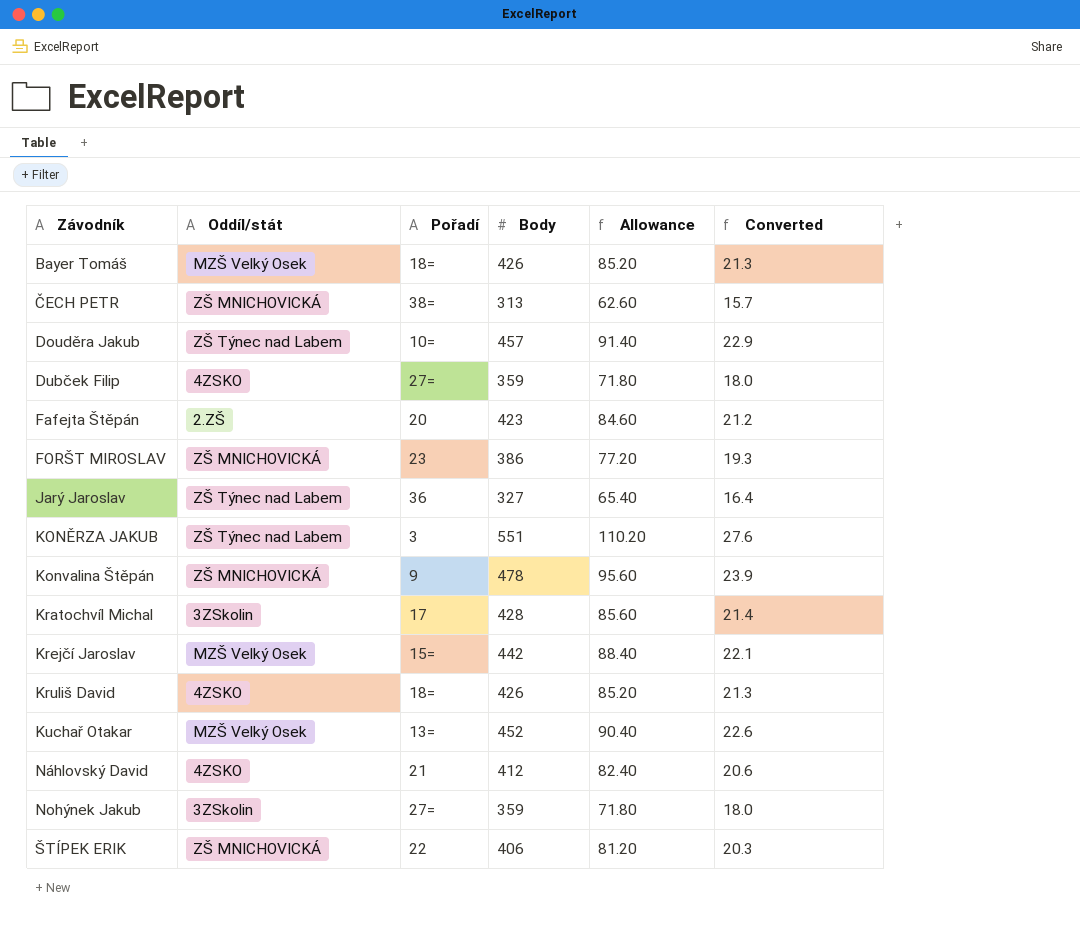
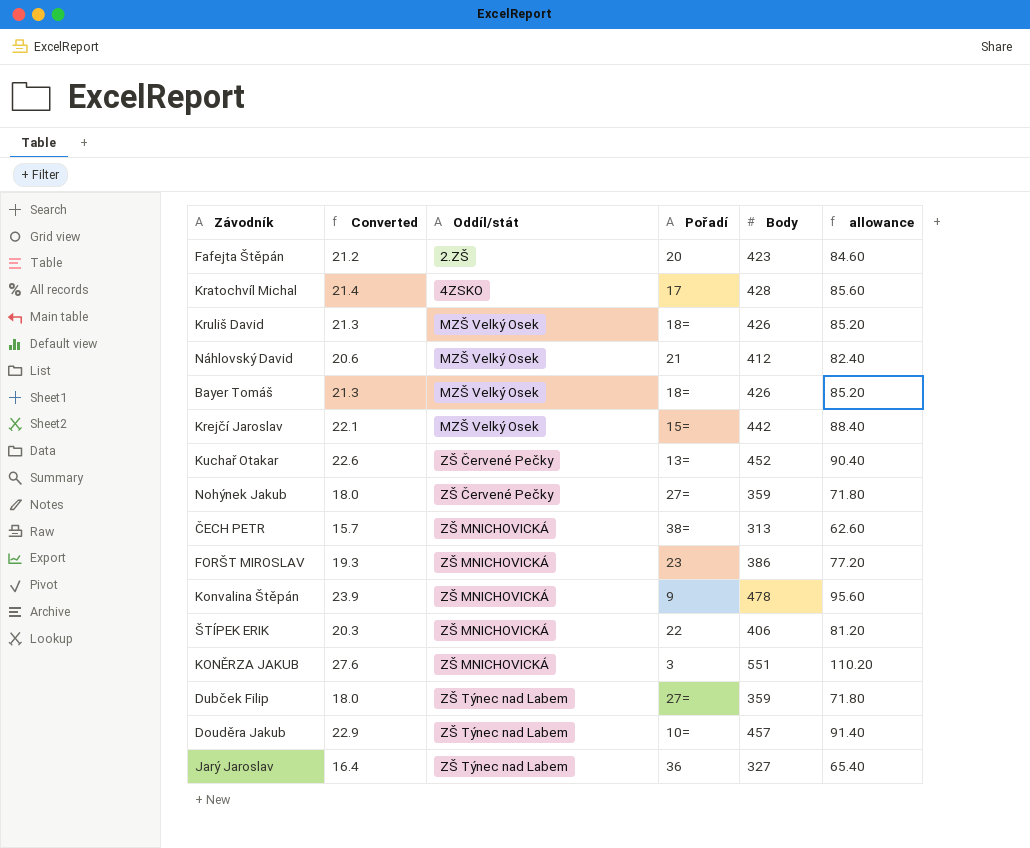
row order: Závodník ascending -> Oddíl/stát ascending
column Converted | position: 6 -> 2
column name: Allowance -> allowance
Kratochvíl Michal | Oddíl/stát: 3ZSkolin -> 4ZSKO
Kruliš David | Oddíl/stát: 4ZSKO -> MZŠ Velký Osek
Náhlovský David | Oddíl/stát: 4ZSKO -> MZŠ Velký Osek
Kuchař Otakar | Oddíl/stát: MZŠ Velký Osek -> ZŠ Červené Pečky
Nohýnek Jakub | Oddíl/stát: 3ZSkolin -> ZŠ Červené Pečky
KONĚRZA JAKUB | Oddíl/stát: ZŠ Týnec nad Labem -> ZŠ MNICHOVICKÁ
Dubček Filip | Oddíl/stát: 4ZSKO -> ZŠ Týnec nad Labem

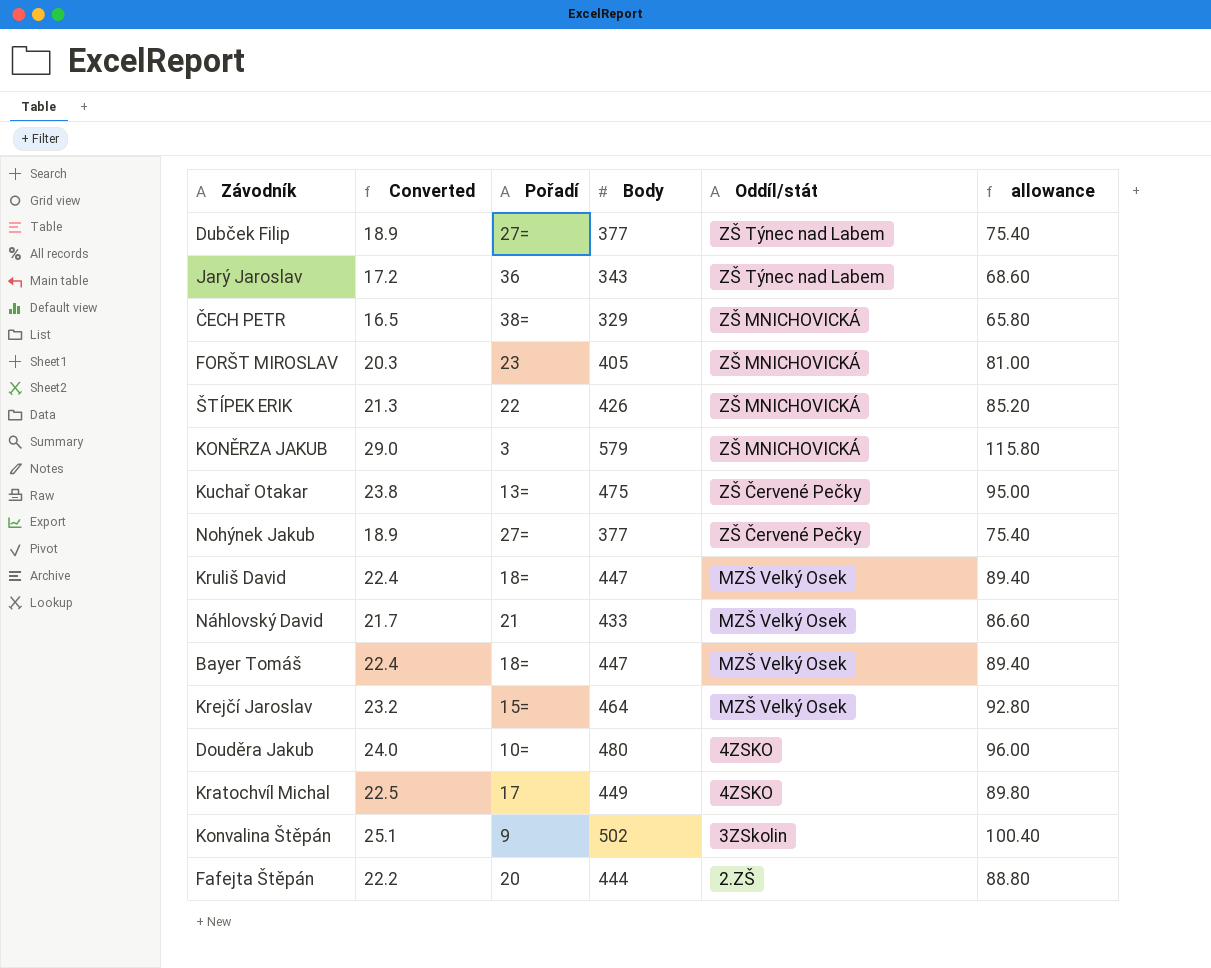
row order: Oddíl/stát ascending -> Oddíl/stát descending
column Oddíl/stát | position: 3 -> 5
Dubček Filip | Converted: 18.0 -> 18.9
Dubček Filip | Body: 359 -> 377
Dubček Filip | allowance: 71.80 -> 75.40
Jarý Jaroslav | Converted: 16.4 -> 17.2
Jarý Jaroslav | Body: 327 -> 343
Jarý Jaroslav | allowance: 65.40 -> 68.60
ČECH PETR | Converted: 15.7 -> 16.5
ČECH PETR | Body: 313 -> 329
ČECH PETR | allowance: 62.60 -> 65.80
FORŠT MIROSLAV | Converted: 19.3 -> 20.3
FORŠT MIROSLAV | Body: 386 -> 405
FORŠT MIROSLAV | allowance: 77.20 -> 81.00
ŠTÍPEK ERIK | Converted: 20.3 -> 21.3
ŠTÍPEK ERIK | Body: 406 -> 426
ŠTÍPEK ERIK | allowance: 81.20 -> 85.20
KONĚRZA JAKUB | Converted: 27.6 -> 29.0
KONĚRZA JAKUB | Body: 551 -> 579
KONĚRZA JAKUB | allowance: 110.20 -> 115.80
Kuchař Otakar | Converted: 22.6 -> 23.8
Kuchař Otakar | Body: 452 -> 475
Kuchař Otakar | allowance: 90.40 -> 95.00
Nohýnek Jakub | Converted: 18.0 -> 18.9
Nohýnek Jakub | Body: 359 -> 377
Nohýnek Jakub | allowance: 71.80 -> 75.40
Kruliš David | Converted: 21.3 -> 22.4
Kruliš David | Body: 426 -> 447
Kruliš David | allowance: 85.20 -> 89.40
Náhlovský David | Converted: 20.6 -> 21.7
Náhlovský David | Body: 412 -> 433
Náhlovský David | allowance: 82.40 -> 86.60
Bayer Tomáš | Converted: 21.3 -> 22.4
Bayer Tomáš | Body: 426 -> 447
Bayer Tomáš | allowance: 85.20 -> 89.40
Krejčí Jaroslav | Converted: 22.1 -> 23.2
Krejčí Jaroslav | Body: 442 -> 464
Krejčí Jaroslav | allowance: 88.40 -> 92.80
Douděra Jakub | Converted: 22.9 -> 24.0
Douděra Jakub | Body: 457 -> 480
Douděra Jakub | Oddíl/stát: ZŠ Týnec nad Labem -> 4ZSKO
Douděra Jakub | allowance: 91.40 -> 96.00
Kratochvíl Michal | Converted: 21.4 -> 22.5
Kratochvíl Michal | Body: 428 -> 449
Kratochvíl Michal | allowance: 85.60 -> 89.80
Konvalina Štěpán | Converted: 23.9 -> 25.1
Konvalina Štěpán | Body: 478 -> 502
Konvalina Štěpán | Oddíl/stát: ZŠ MNICHOVICKÁ -> 3ZSkolin
Konvalina Štěpán | allowance: 95.60 -> 100.40
Fafejta Štěpán | Converted: 21.2 -> 22.2
Fafejta Štěpán | Body: 423 -> 444
Fafejta Štěpán | allowance: 84.60 -> 88.80

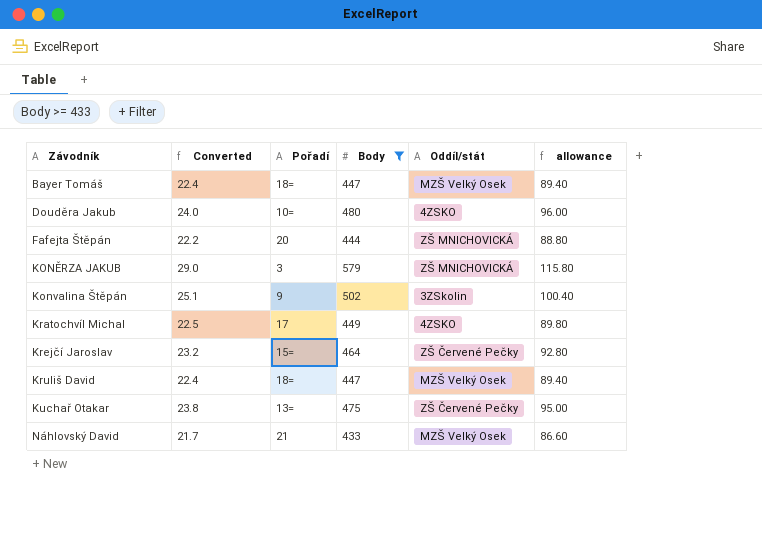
filter: none -> Body >= 433
row order: Oddíl/stát descending -> Závodník ascending
Fafejta Štěpán | Oddíl/stát: 2.ZŠ -> ZŠ MNICHOVICKÁ
Krejčí Jaroslav | Oddíl/stát: MZŠ Velký Osek -> ZŠ Červené Pečky

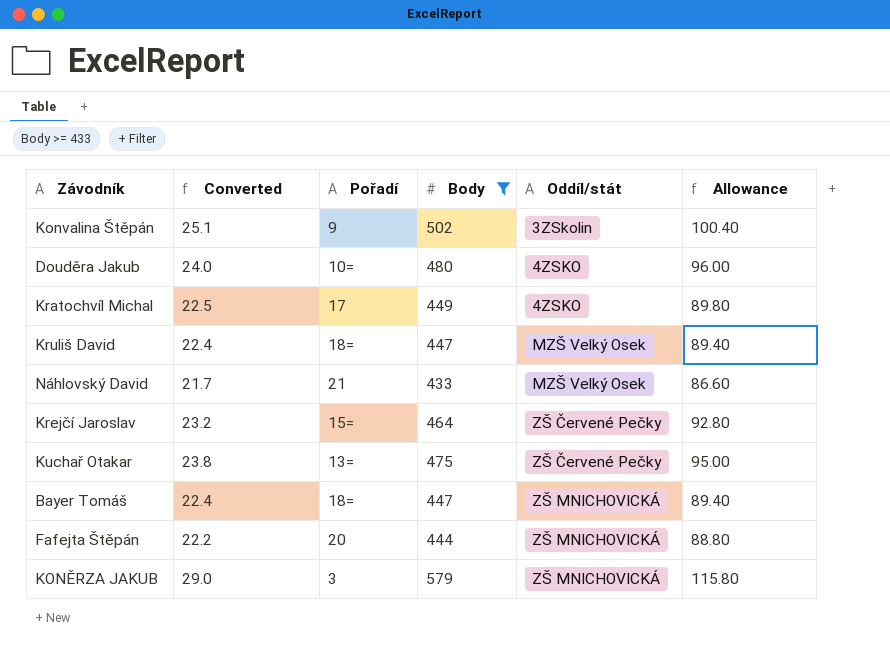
row order: Závodník ascending -> Oddíl/stát ascending
column name: allowance -> Allowance
Bayer Tomáš | Oddíl/stát: MZŠ Velký Osek -> ZŠ MNICHOVICKÁ

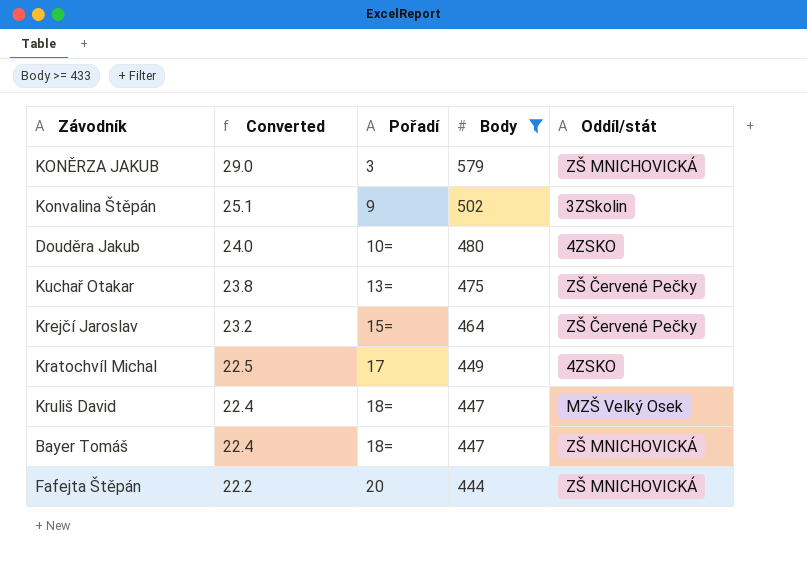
row order: Oddíl/stát ascending -> Converted descending
column Allowance | formula: [Body] * 0.2 -> none
row Náhlovský David: 21.7 | 21 | 433 | MZŠ Velký Osek | 86.60 -> none

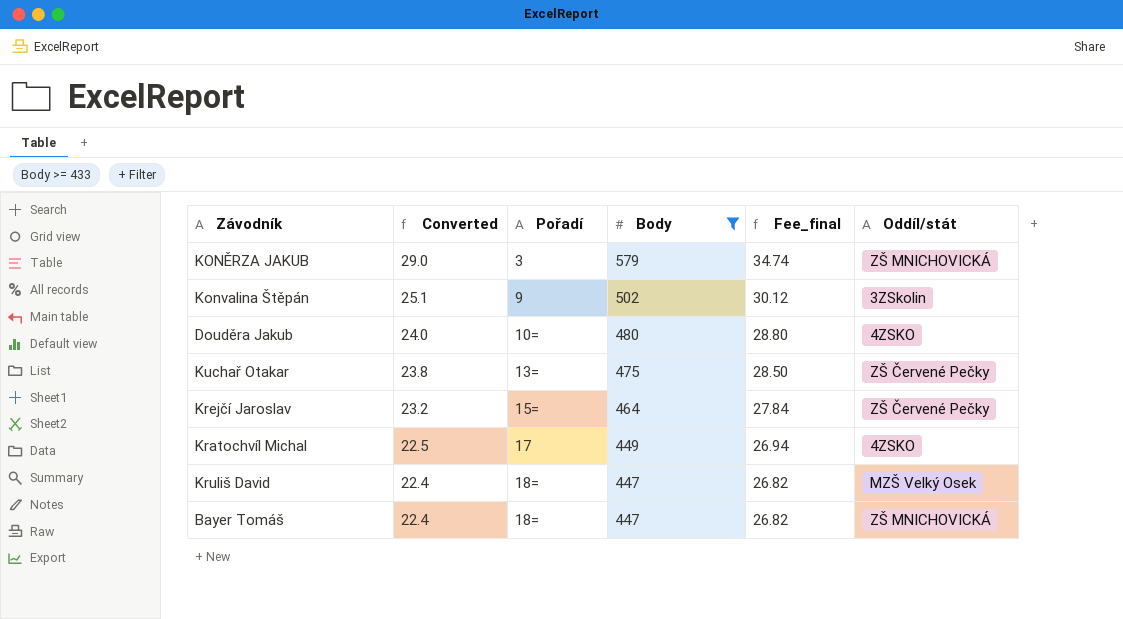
column Fee_final | formula: none -> [Body] * 0.06
row Fafejta Štěpán: 22.2 | 20 | 444 | ZŠ MNICHOVICKÁ -> none

